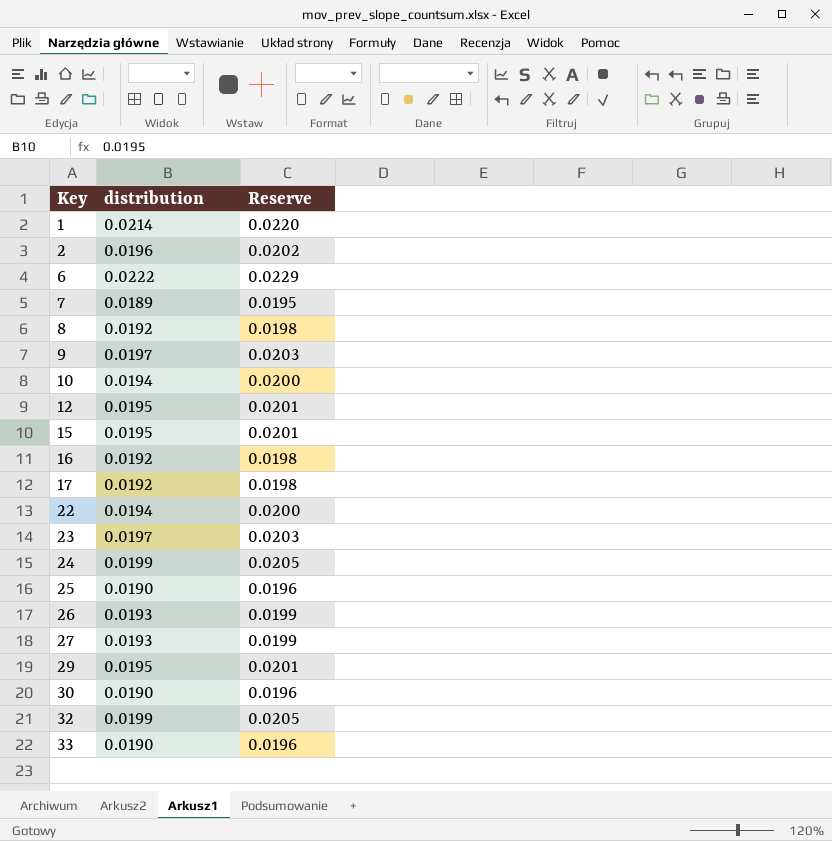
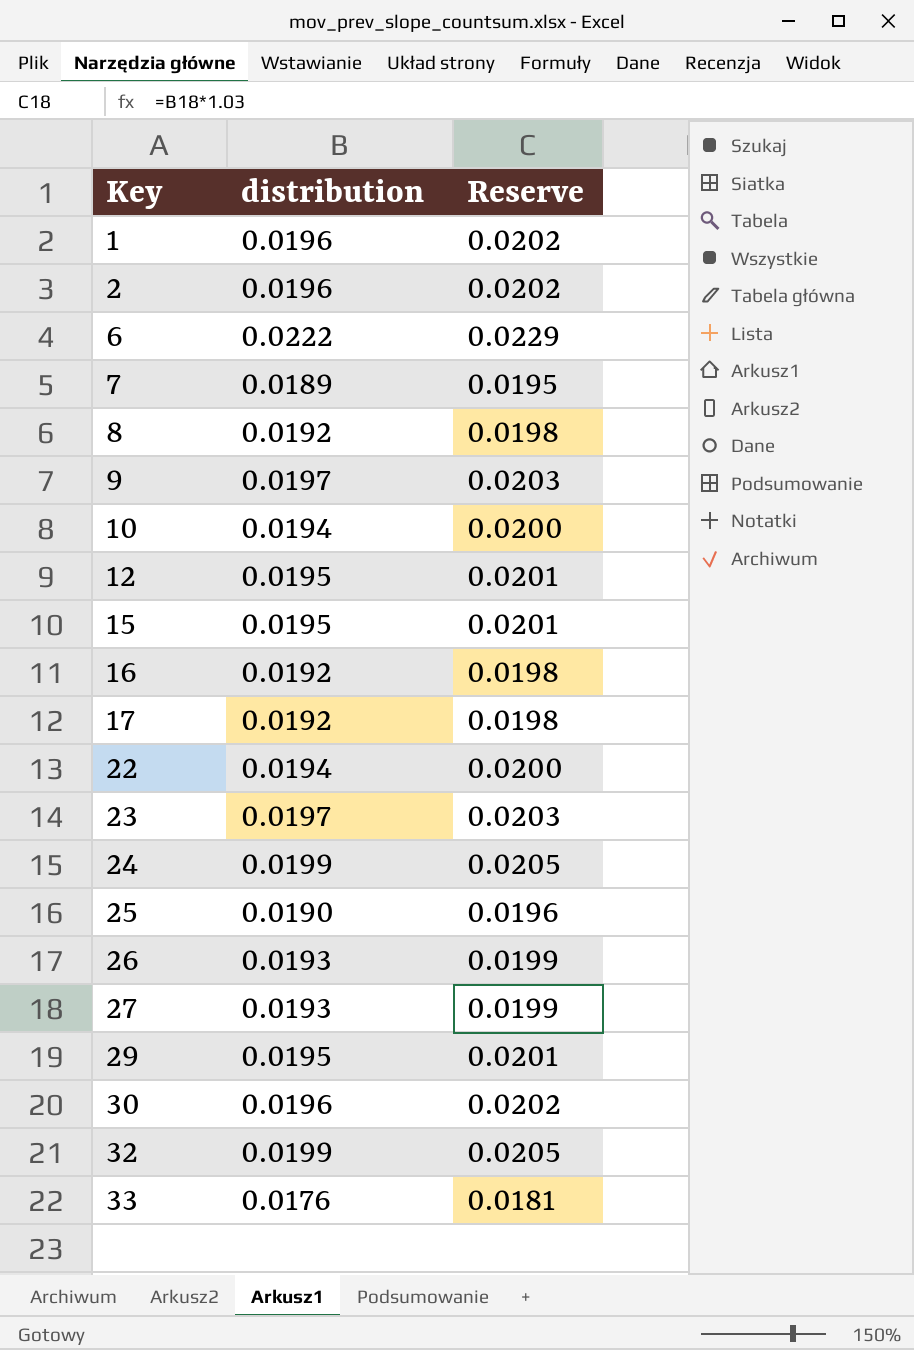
1 | distribution: 0.0214 -> 0.0196
1 | Reserve: 0.0220 -> 0.0202
30 | distribution: 0.0190 -> 0.0196
30 | Reserve: 0.0196 -> 0.0202
33 | distribution: 0.0190 -> 0.0176
33 | Reserve: 0.0196 -> 0.0181

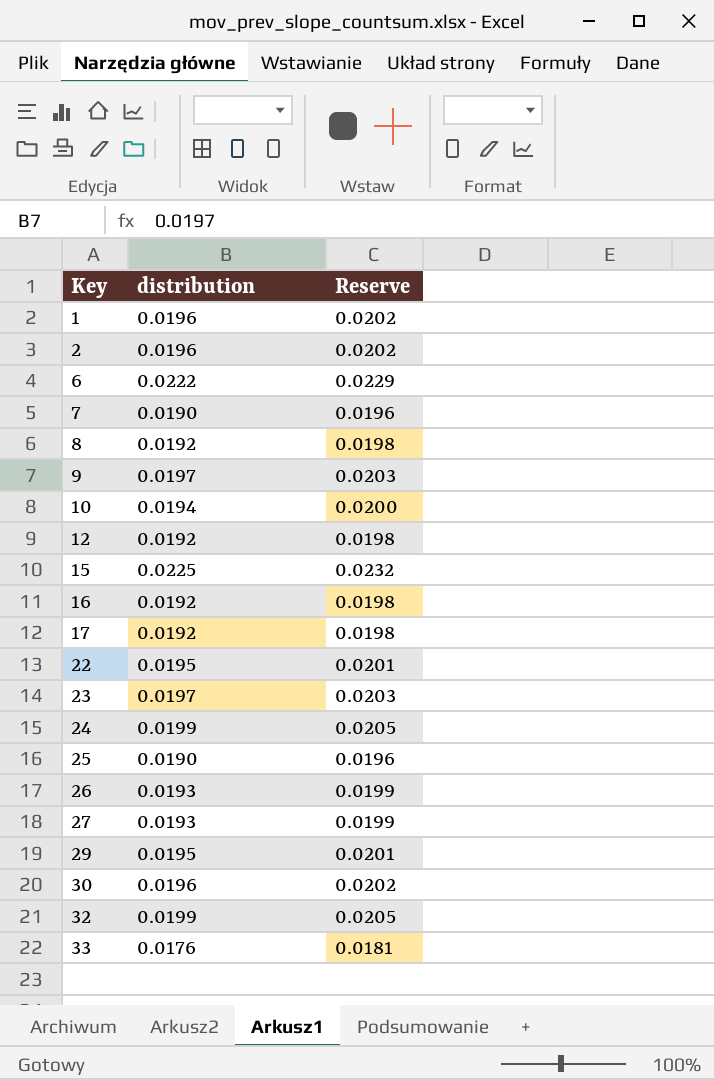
7 | distribution: 0.0189 -> 0.0190
7 | Reserve: 0.0195 -> 0.0196
12 | distribution: 0.0195 -> 0.0192
12 | Reserve: 0.0201 -> 0.0198
15 | distribution: 0.0195 -> 0.0225
15 | Reserve: 0.0201 -> 0.0232
22 | distribution: 0.0194 -> 0.0195
22 | Reserve: 0.0200 -> 0.0201

